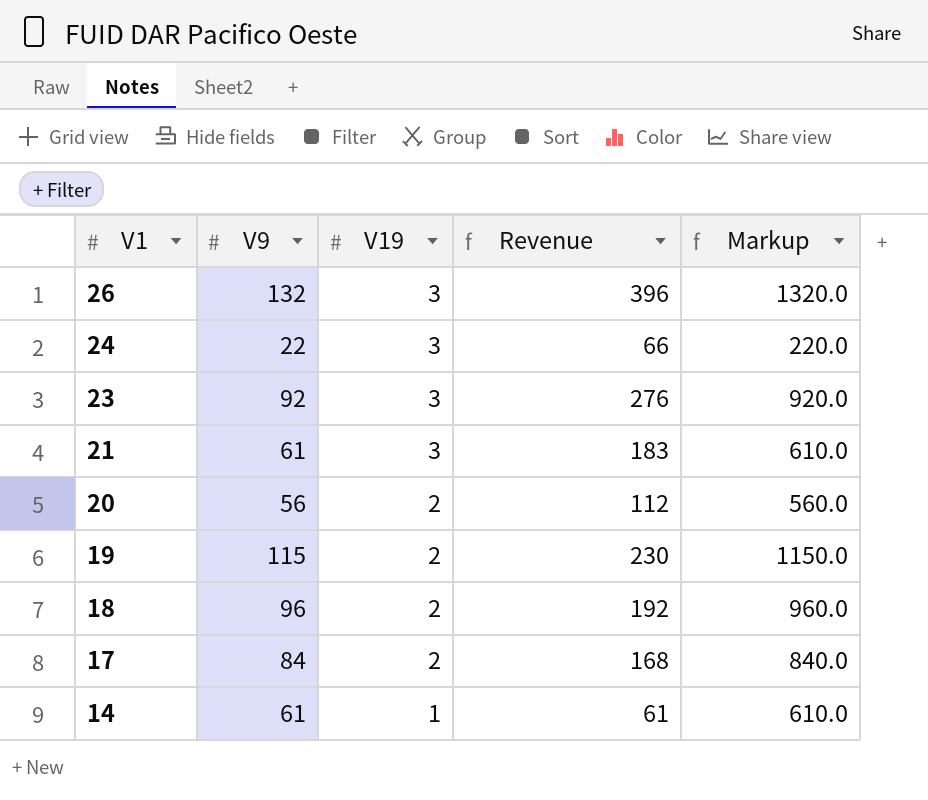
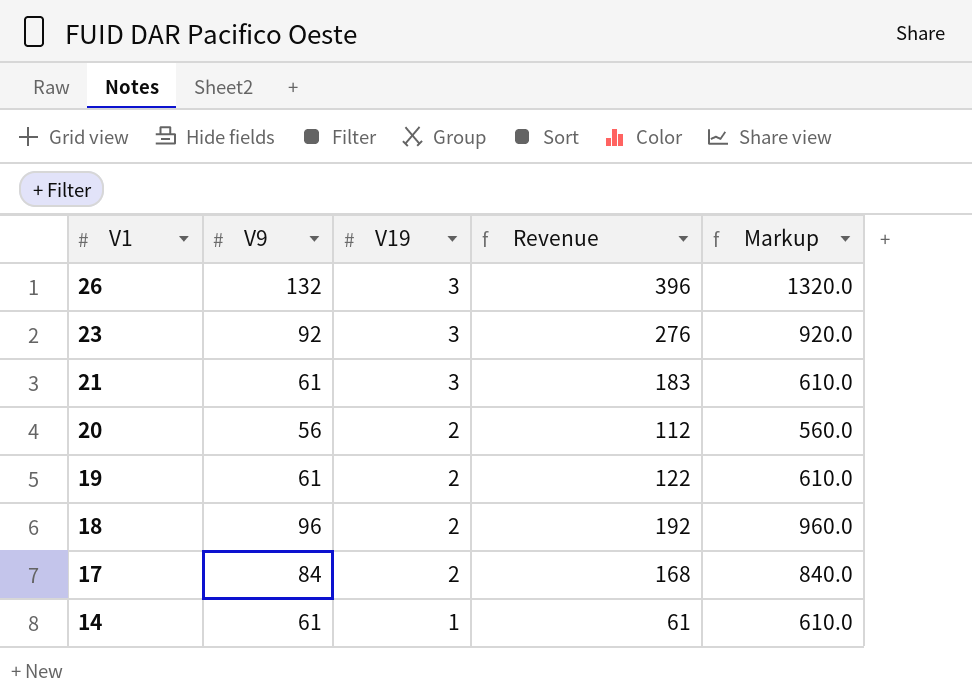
row 24: 22 | 3 | 66 | 220.0 -> none
19 | V9: 115 -> 61
19 | Revenue: 230 -> 122
19 | Markup: 1150.0 -> 610.0

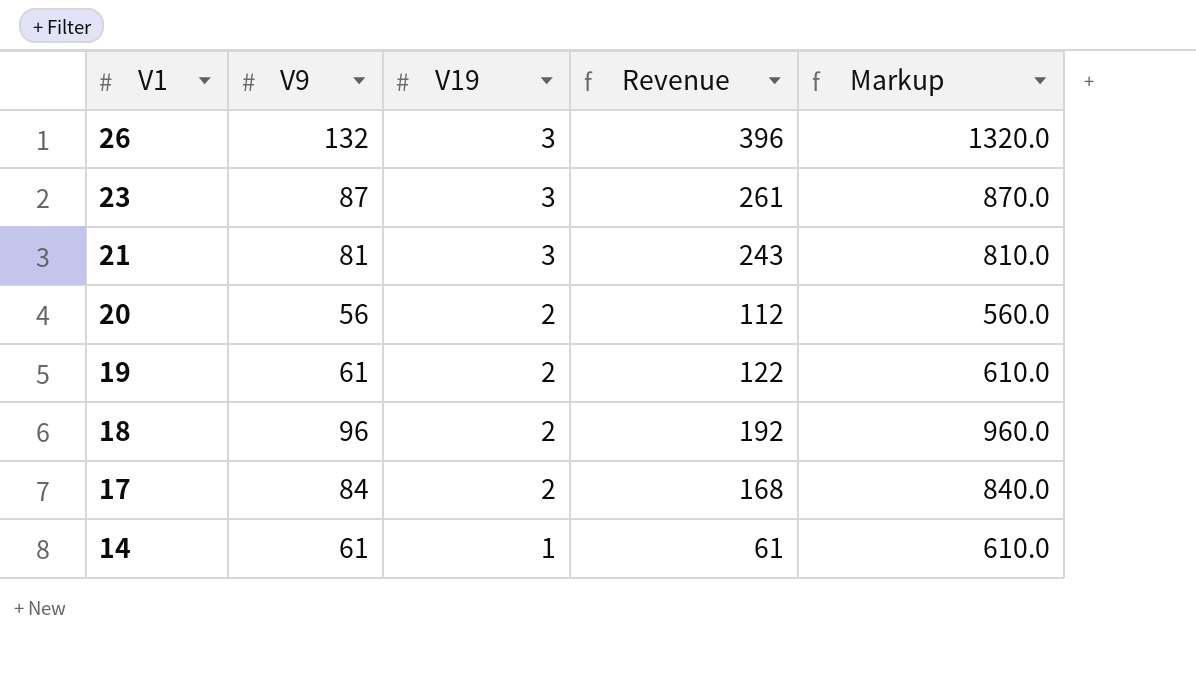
23 | V9: 92 -> 87
23 | Revenue: 276 -> 261
23 | Markup: 920.0 -> 870.0
21 | V9: 61 -> 81
21 | Revenue: 183 -> 243
21 | Markup: 610.0 -> 810.0

